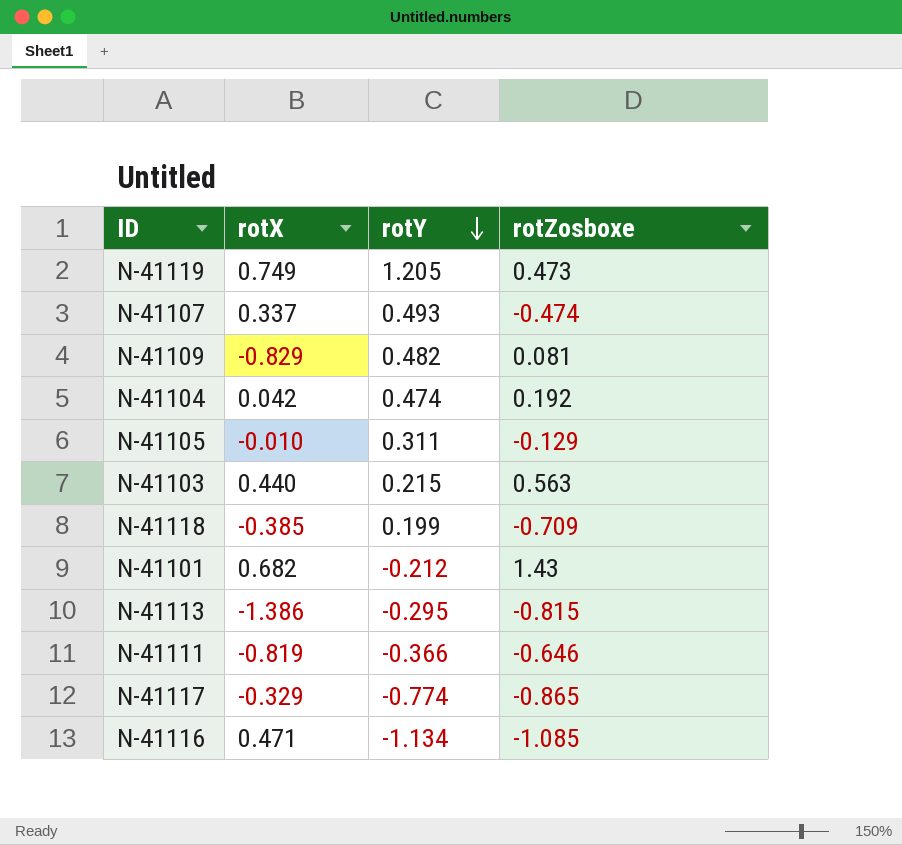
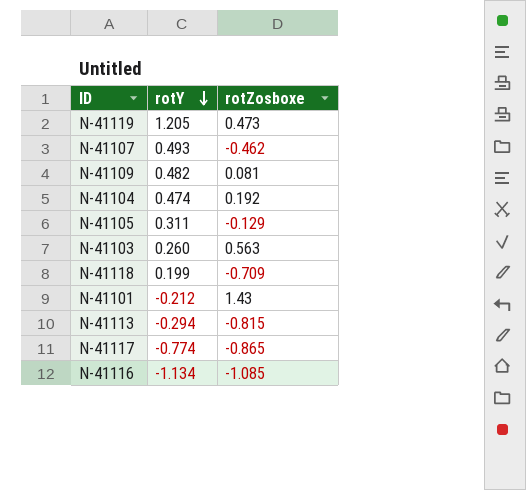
column rotX | position: 2 -> none
row N-41111: -0.819 | -0.366 | -0.646 -> none
N-41107 | rotZosboxe: -0.474 -> -0.462
N-41103 | rotY: 0.215 -> 0.260
N-41113 | rotY: -0.295 -> -0.294

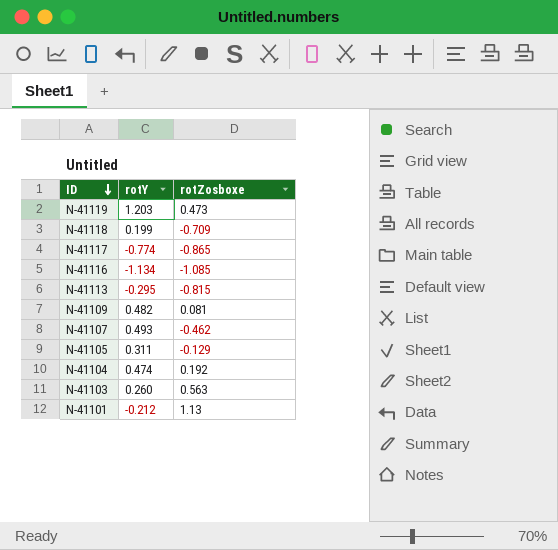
row order: rotY descending -> ID descending
N-41119 | rotY: 1.205 -> 1.203
N-41113 | rotY: -0.294 -> -0.295
N-41101 | rotZosboxe: 1.43 -> 1.13

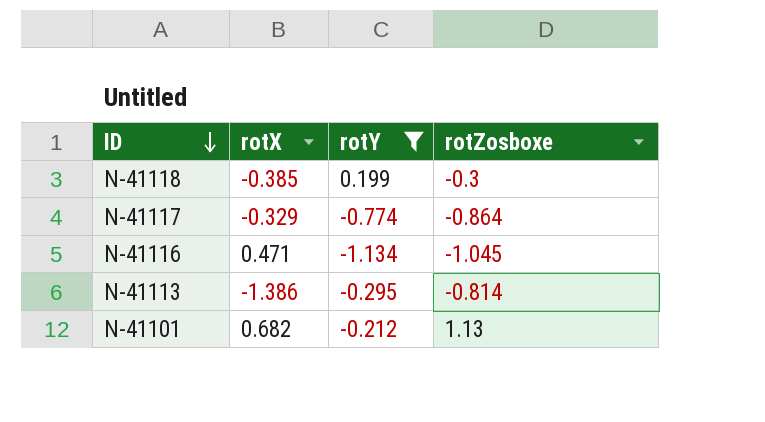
filter: none -> rotY <= 0.199
column rotX | position: none -> 2
N-41118 | rotZosboxe: -0.709 -> -0.3
N-41117 | rotZosboxe: -0.865 -> -0.864
N-41116 | rotZosboxe: -1.085 -> -1.045
N-41113 | rotZosboxe: -0.815 -> -0.814

